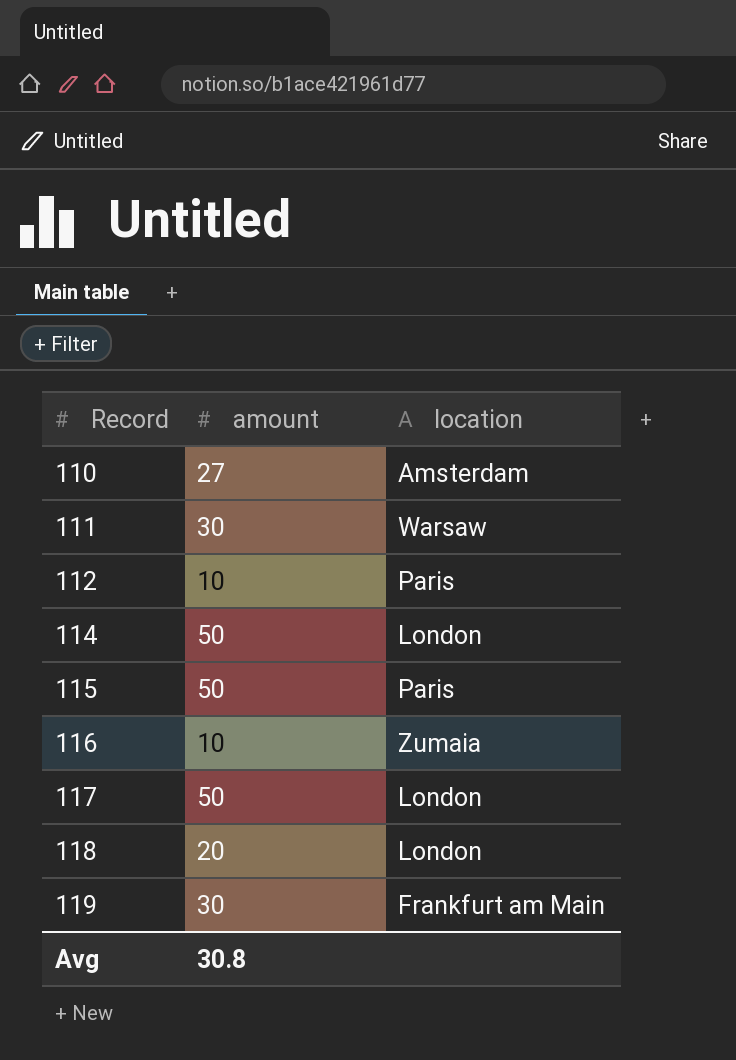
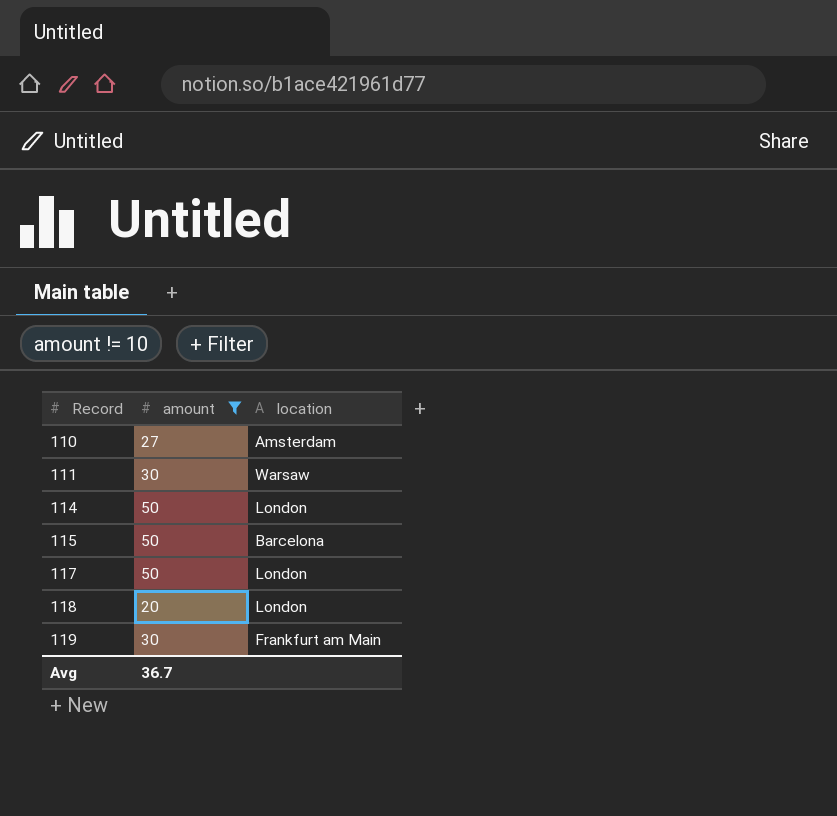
filter: none -> amount != 10
115 | location: Paris -> Barcelona
Avg | amount: 30.8 -> 36.7

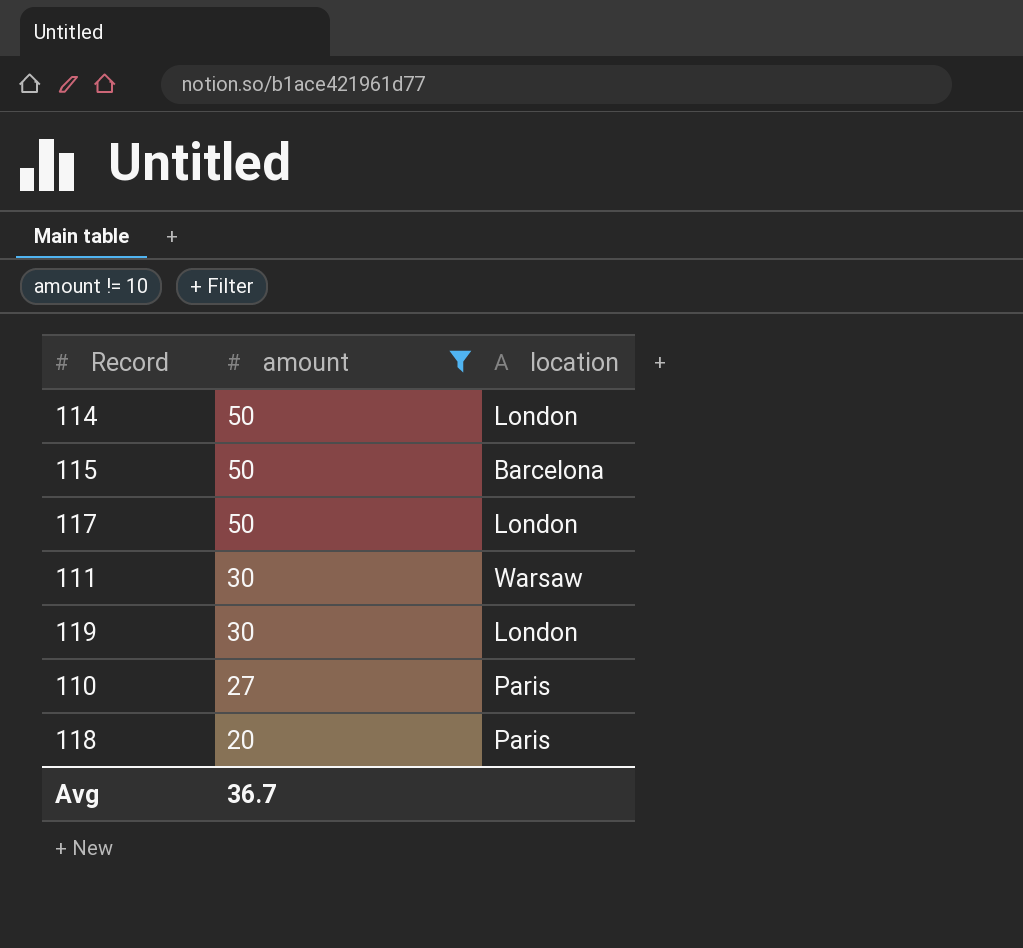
row order: Record ascending -> amount descending
119 | location: Frankfurt am Main -> London
110 | location: Amsterdam -> Paris
118 | location: London -> Paris

